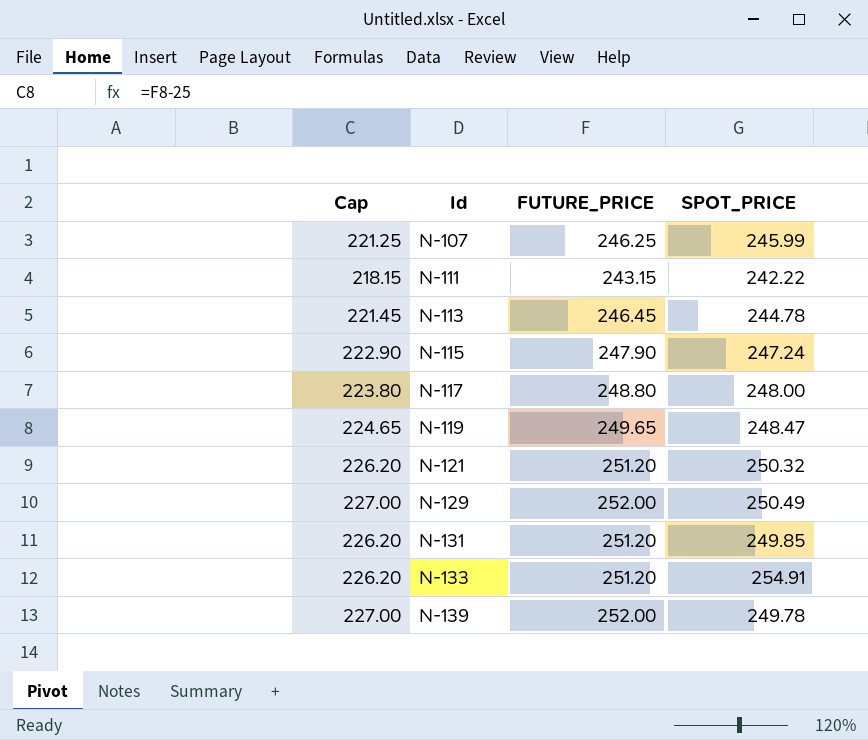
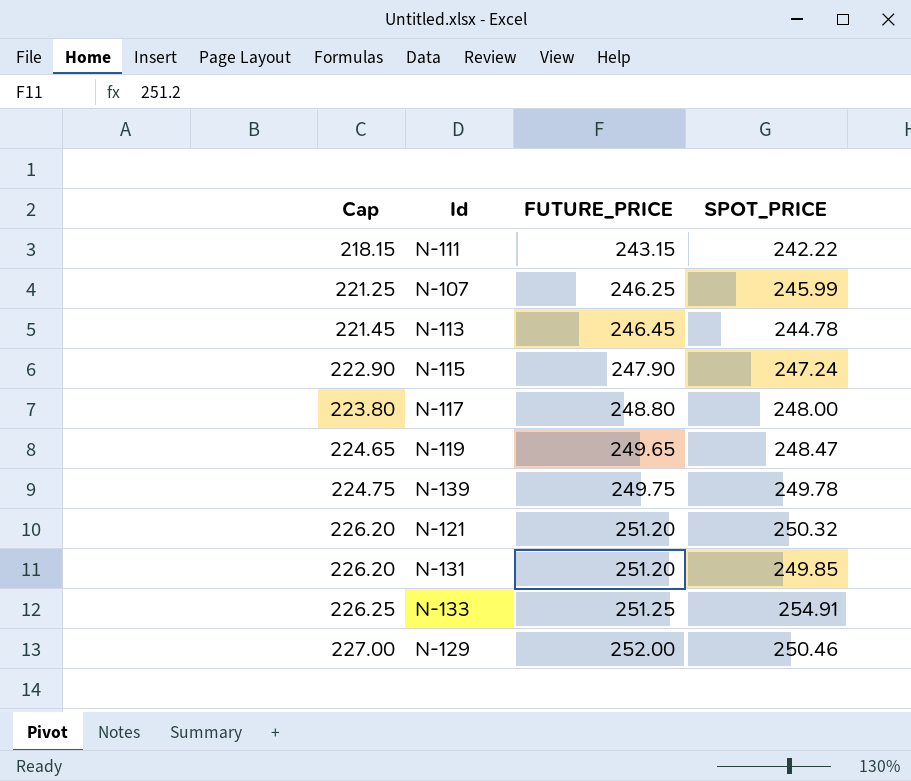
row order: Id ascending -> Cap ascending
N-139 | Cap: 227.00 -> 224.75
N-139 | FUTURE_PRICE: 252.00 -> 249.75
N-133 | Cap: 226.20 -> 226.25
N-133 | FUTURE_PRICE: 251.20 -> 251.25
N-129 | SPOT_PRICE: 250.49 -> 250.46

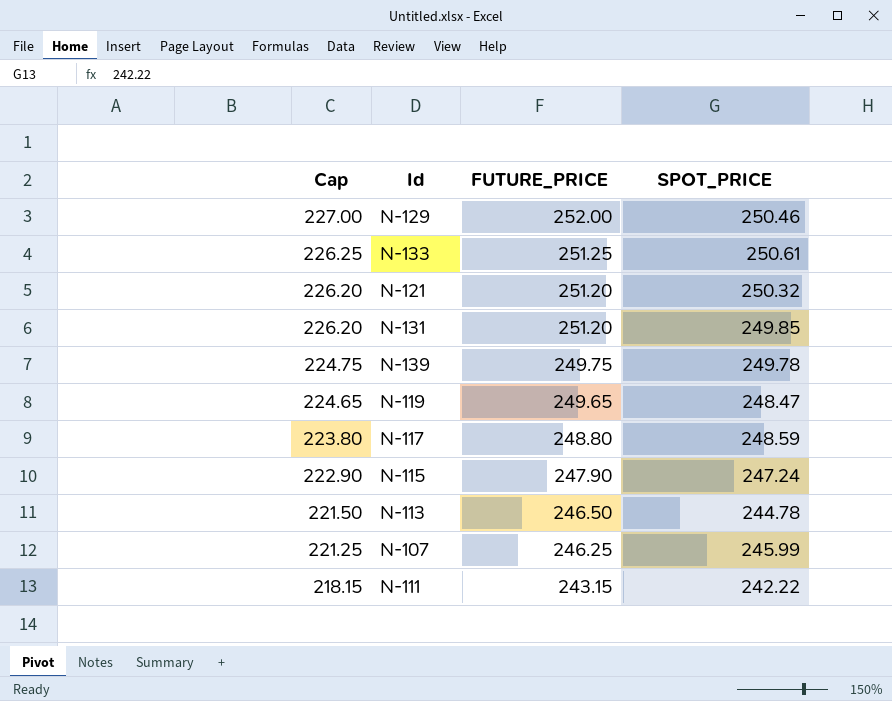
row order: Cap ascending -> Cap descending
N-133 | SPOT_PRICE: 254.91 -> 250.61
N-117 | SPOT_PRICE: 248.00 -> 248.59
N-113 | Cap: 221.45 -> 221.50
N-113 | FUTURE_PRICE: 246.45 -> 246.50

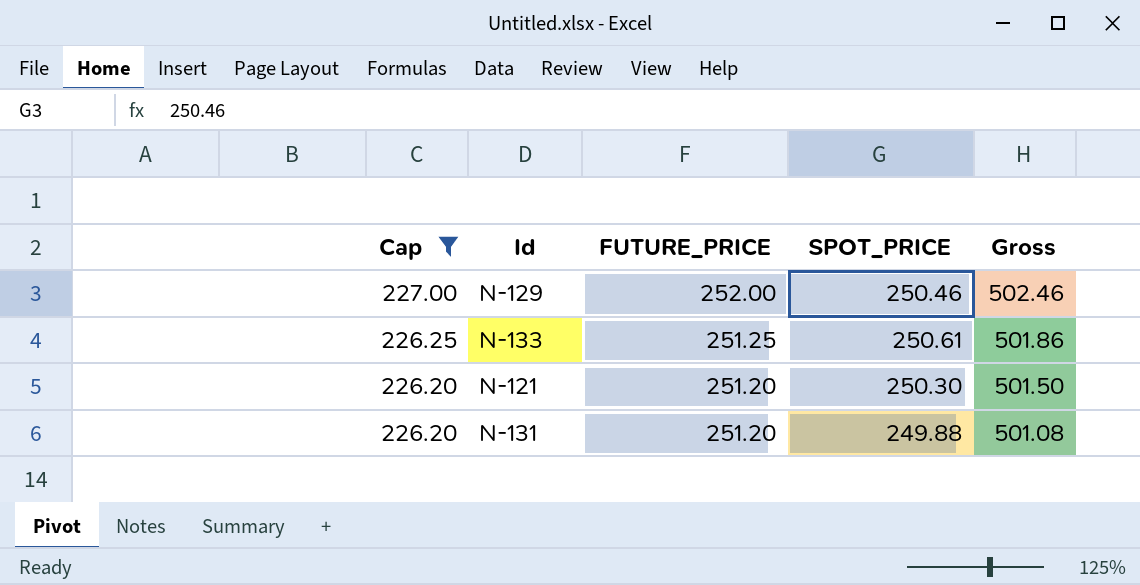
filter: none -> Cap >= 226.20
column Gross | formula: none -> [FUTURE_PRICE] + [SPOT_PRICE]
N-121 | SPOT_PRICE: 250.32 -> 250.30
N-131 | SPOT_PRICE: 249.85 -> 249.88

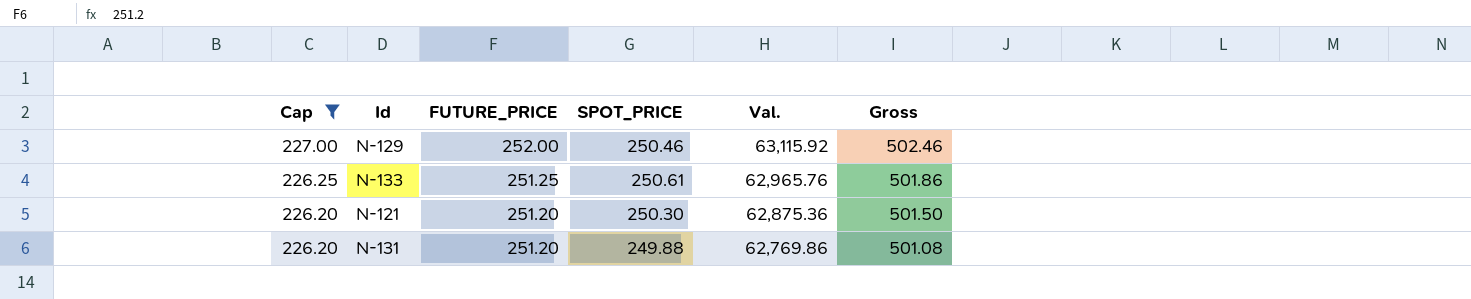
column Val. | formula: none -> [FUTURE_PRICE] * [SPOT_PRICE]

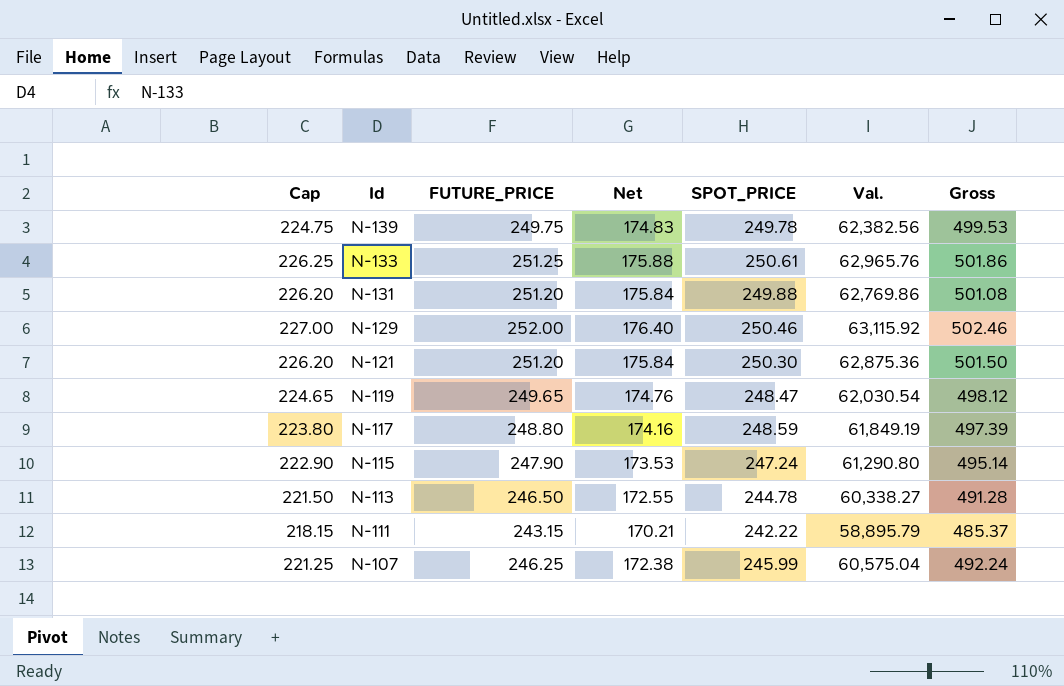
filter: Cap >= 226.20 -> none
row order: Cap descending -> Id descending
column Net | formula: none -> [FUTURE_PRICE] * 0.7

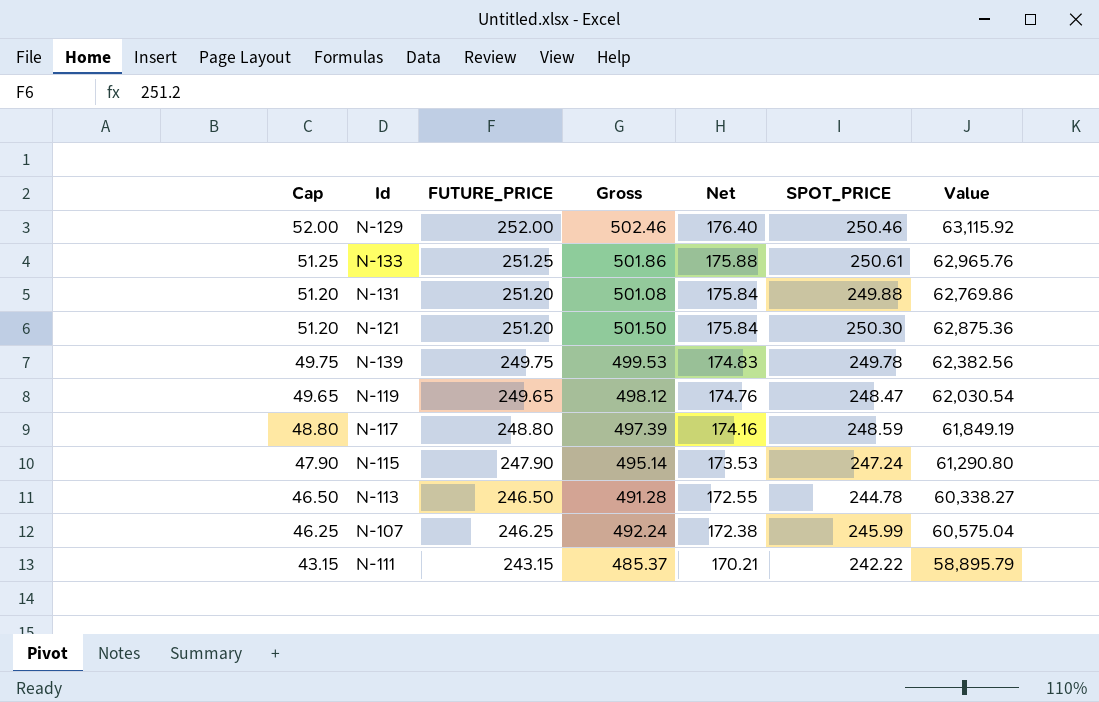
row order: Id descending -> Cap descending
column Cap | formula: [FUTURE_PRICE] - 25 -> [FUTURE_PRICE] - 200
column Gross | position: 7 -> 4
column name: Val. -> Value

